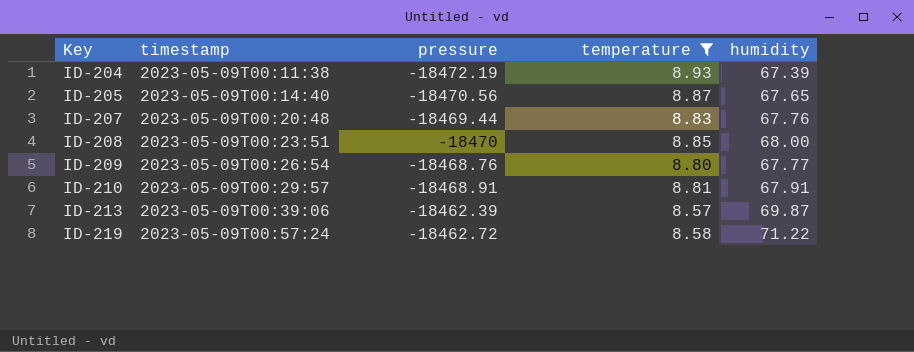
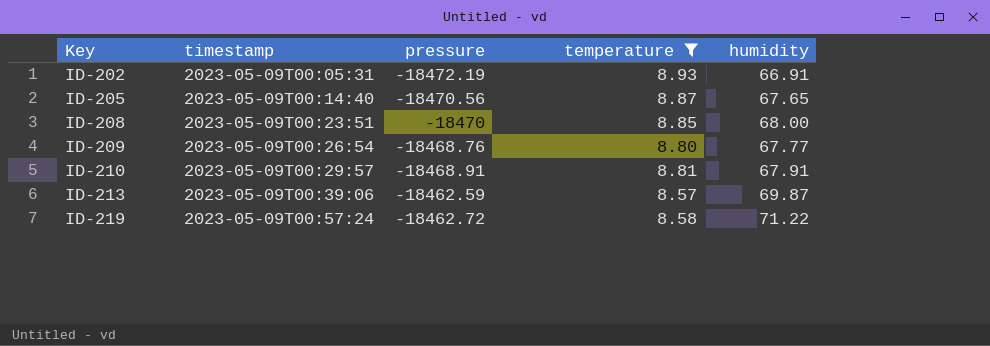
row ID-204: 2023-05-09T00:11:38 | -18472.19 | 8.93 | 67.39 -> none
row ID-207: 2023-05-09T00:20:48 | -18469.44 | 8.83 | 67.76 -> none
row ID-202: none -> 2023-05-09T00:05:31 | -18472.19 | 8.93 | 66.91
ID-213 | pressure: -18462.39 -> -18462.59

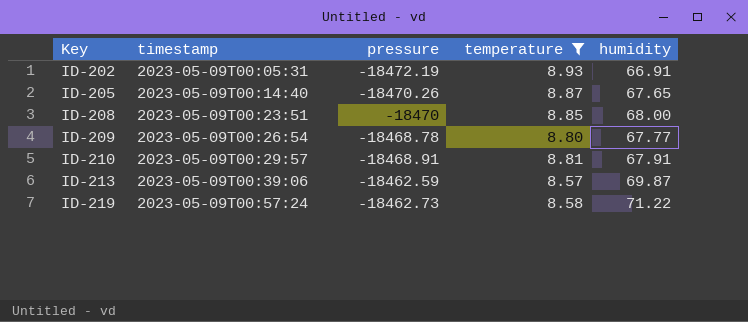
ID-205 | pressure: -18470.56 -> -18470.26
ID-209 | pressure: -18468.76 -> -18468.78
ID-219 | pressure: -18462.72 -> -18462.73

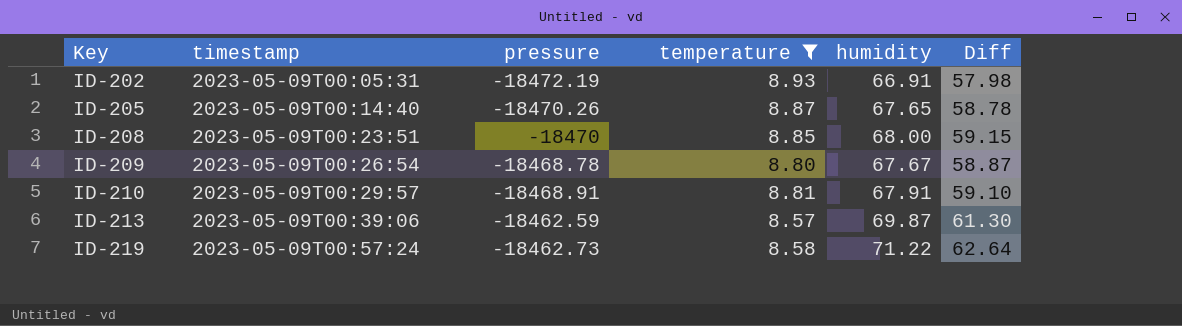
column Diff | formula: none -> [humidity] - [temperature]
ID-209 | humidity: 67.77 -> 67.67

